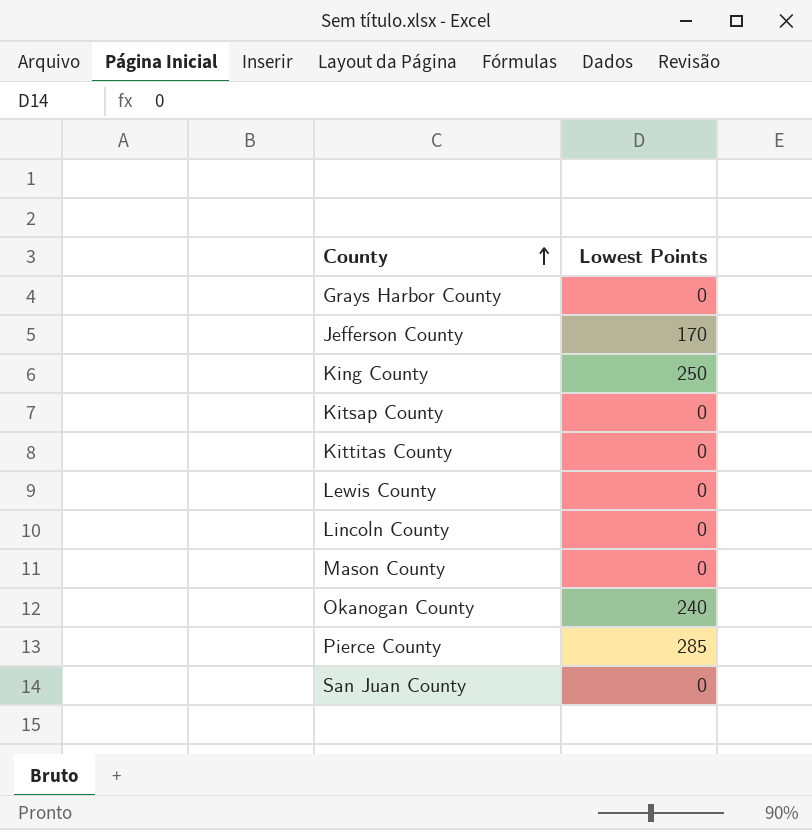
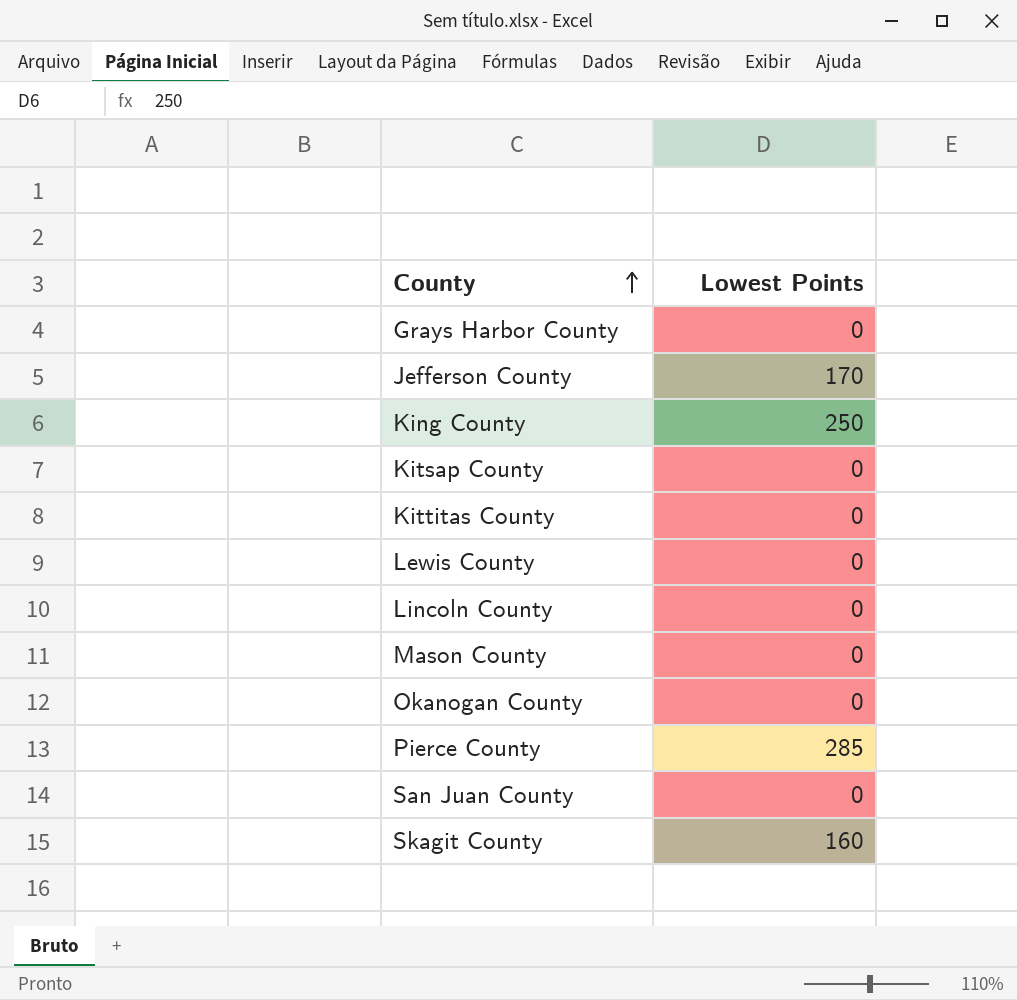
Okanogan County | Lowest Points: 240 -> 0
row Skagit County: none -> 160

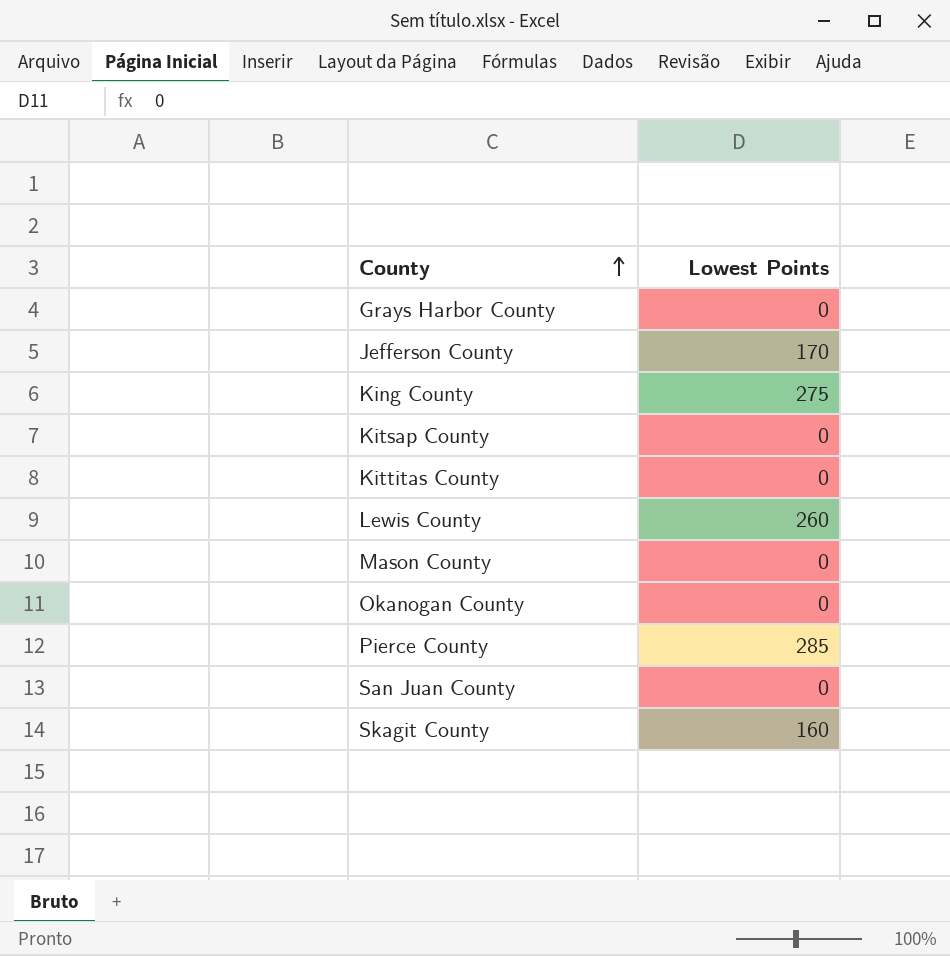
row Lincoln County: 0 -> none
King County | Lowest Points: 250 -> 275
Lewis County | Lowest Points: 0 -> 260

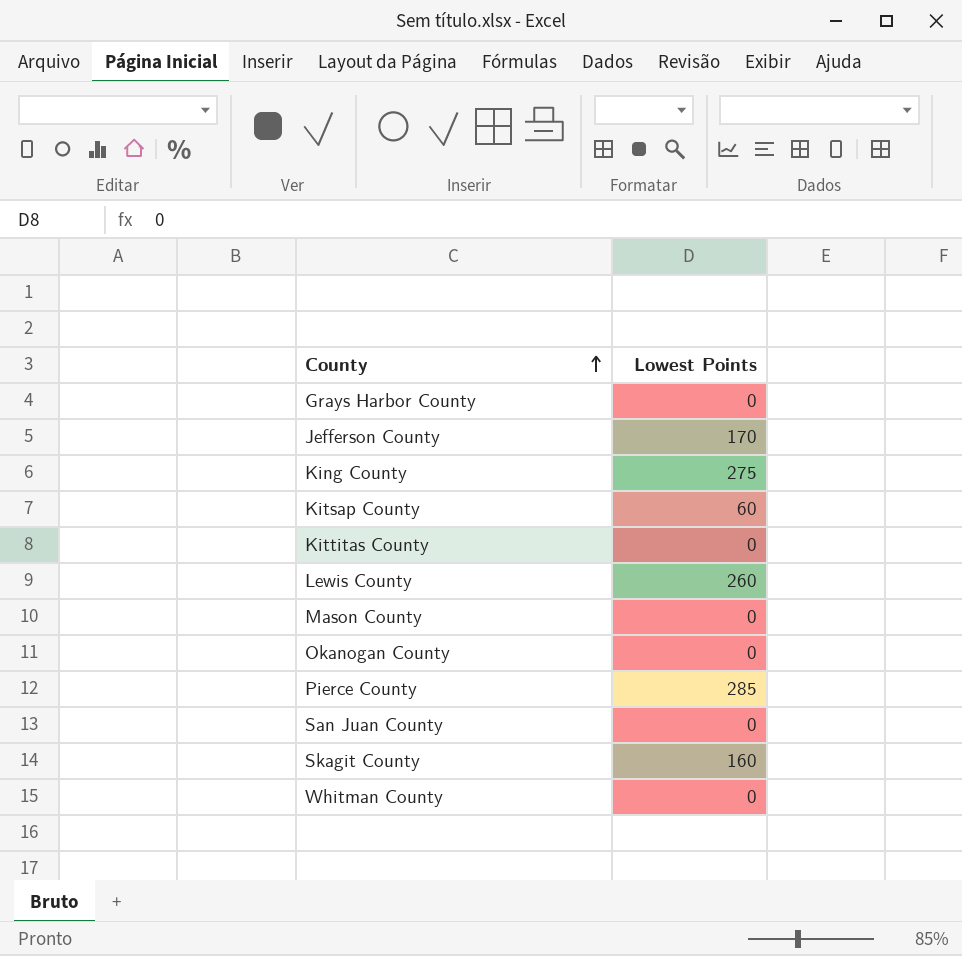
Kitsap County | Lowest Points: 0 -> 60
row Whitman County: none -> 0

